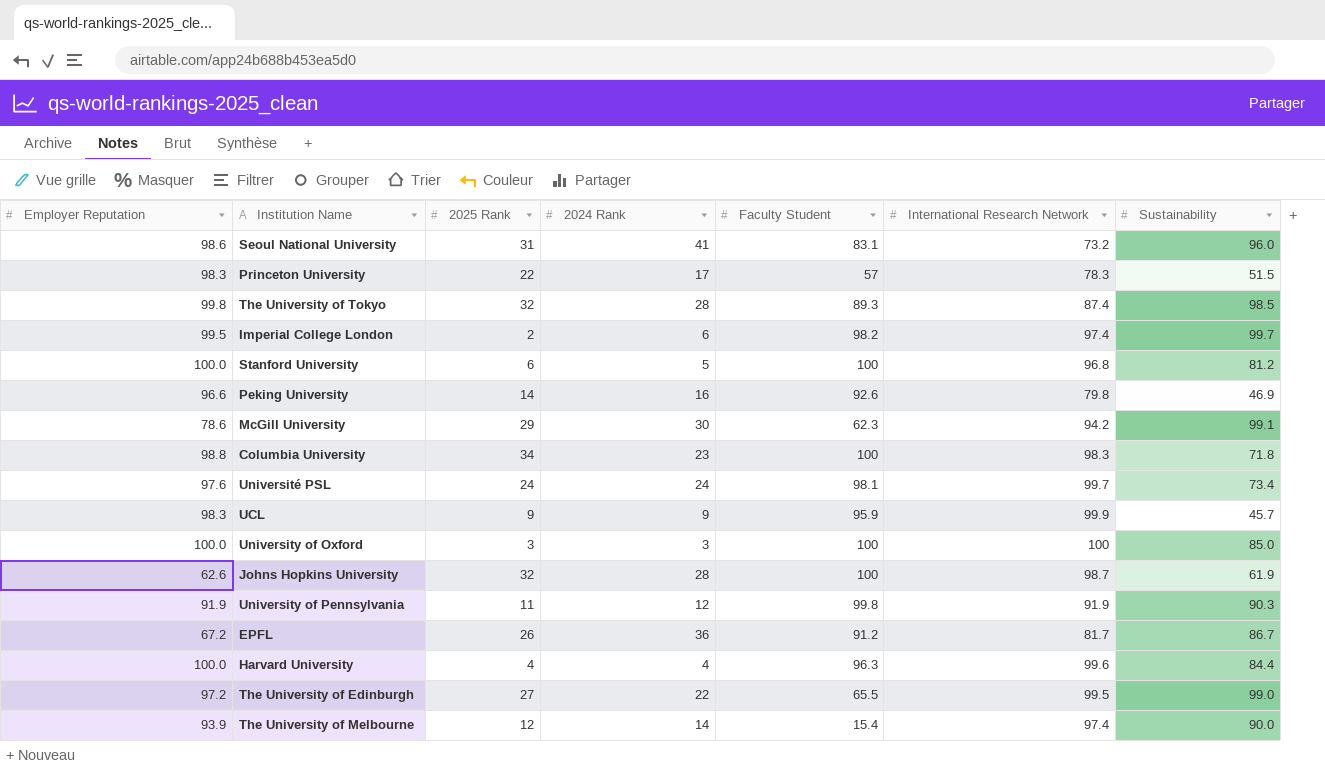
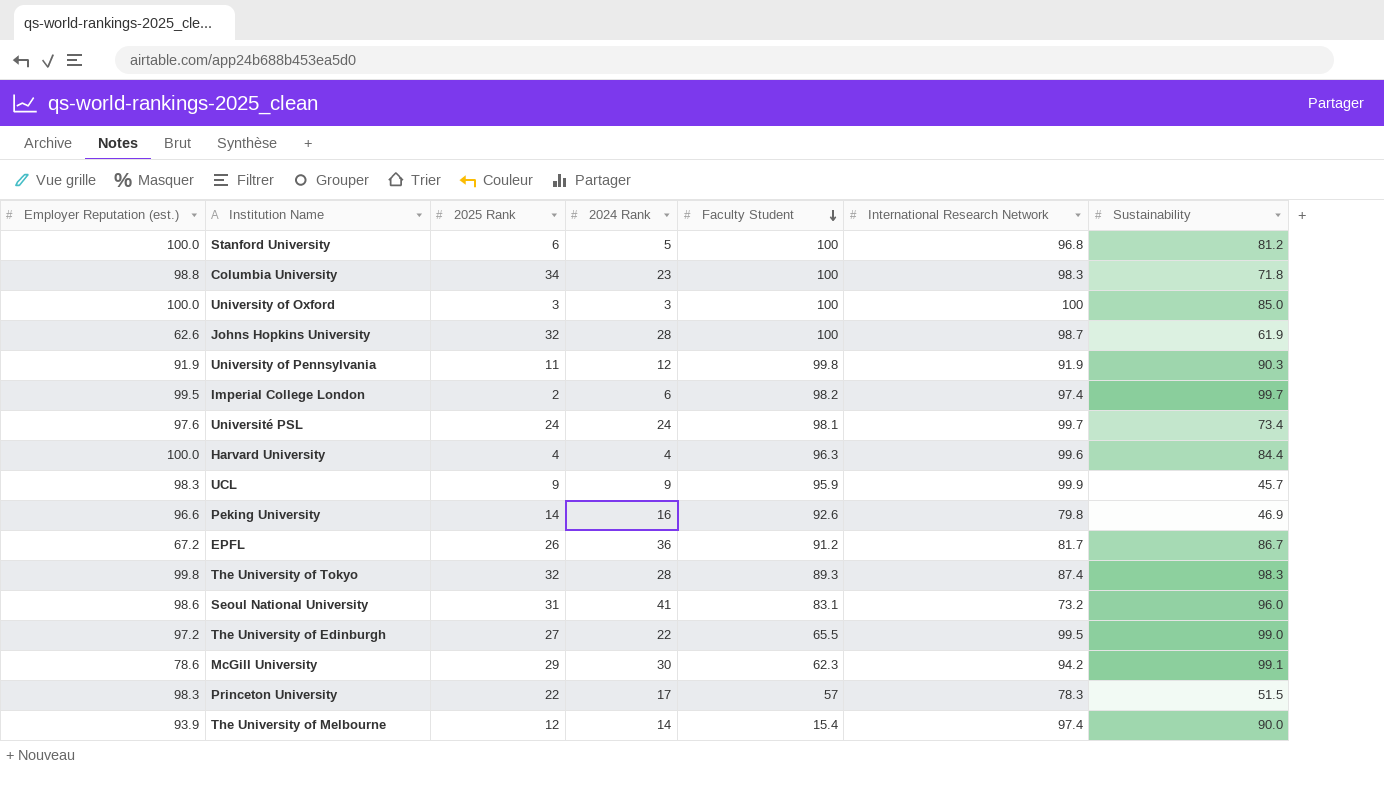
row order: none -> Faculty Student descending
column name: Employer Reputation -> Employer Reputation (est.)
The University of Tokyo | Sustainability: 98.5 -> 98.3

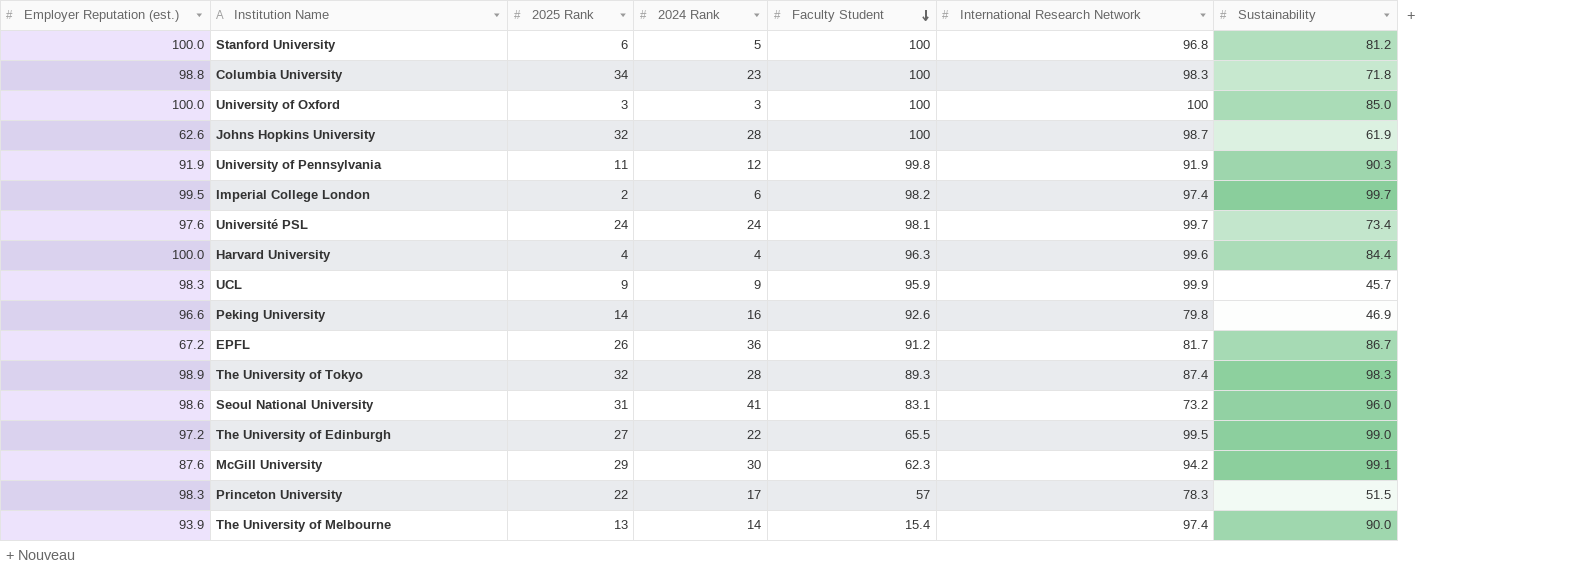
The University of Tokyo | Employer Reputation (est.): 99.8 -> 98.9
McGill University | Employer Reputation (est.): 78.6 -> 87.6
The University of Melbourne | 2025 Rank: 12 -> 13

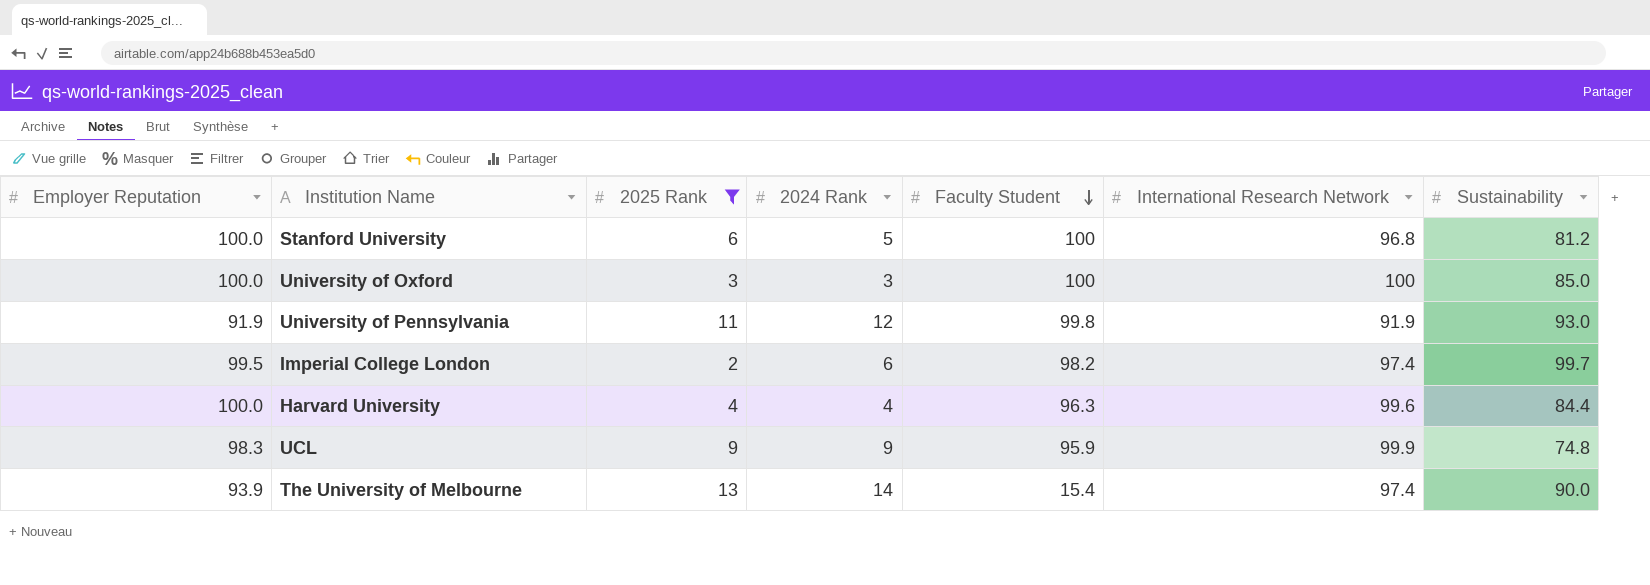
filter: none -> 2025 Rank <= 13
column name: Employer Reputation (est.) -> Employer Reputation
University of Pennsylvania | Sustainability: 90.3 -> 93.0
UCL | Sustainability: 45.7 -> 74.8

